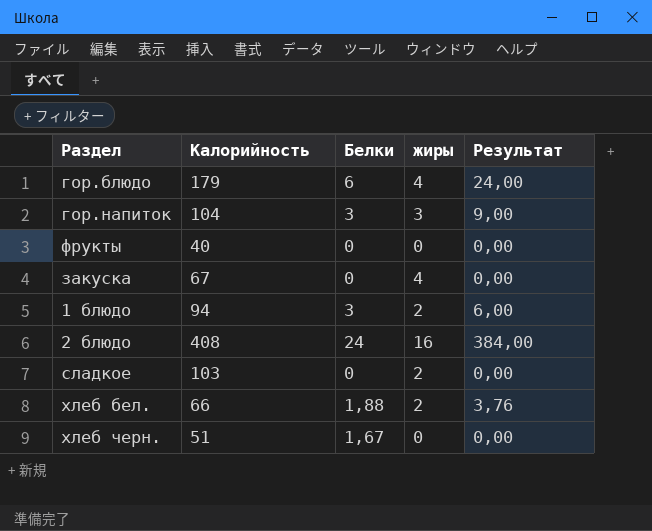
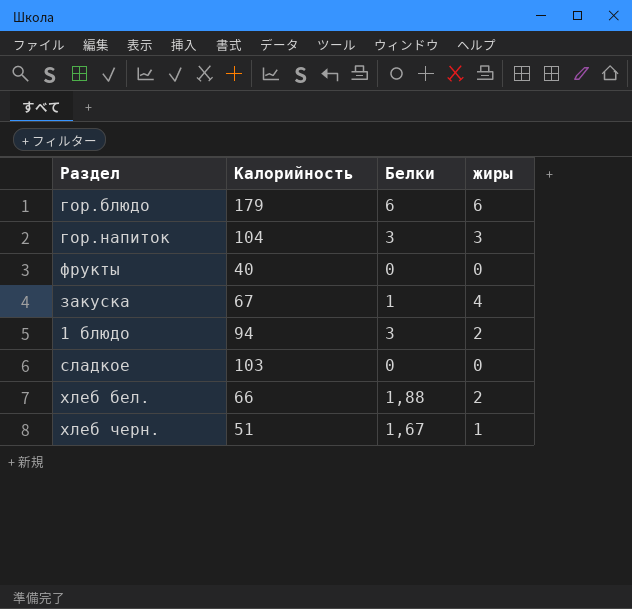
column Результат | formula: [Белки] * [жиры] -> none
row 2 блюдо: 408 | 24 | 16 | 384,00 -> none
гор.блюдо | жиры: 4 -> 6
закуска | Белки: 0 -> 1
сладкое | жиры: 2 -> 0
хлеб черн. | жиры: 0 -> 1

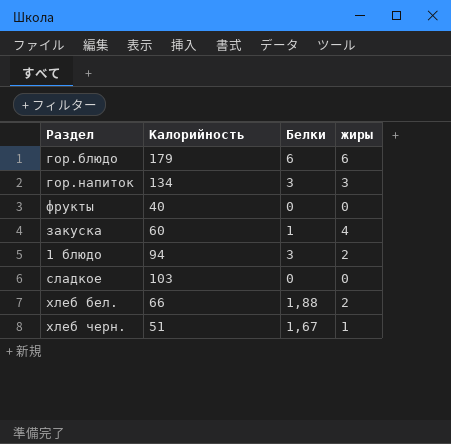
гор.напиток | Калорийность: 104 -> 134
закуска | Калорийность: 67 -> 60

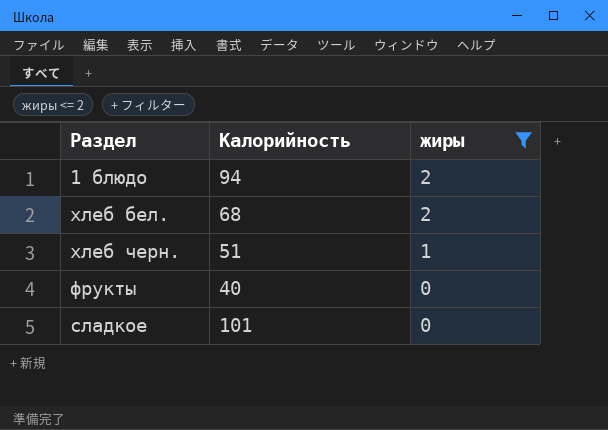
filter: none -> жиры <= 2
row order: none -> жиры descending
column Белки | position: 3 -> none
хлеб бел. | Калорийность: 66 -> 68
сладкое | Калорийность: 103 -> 101

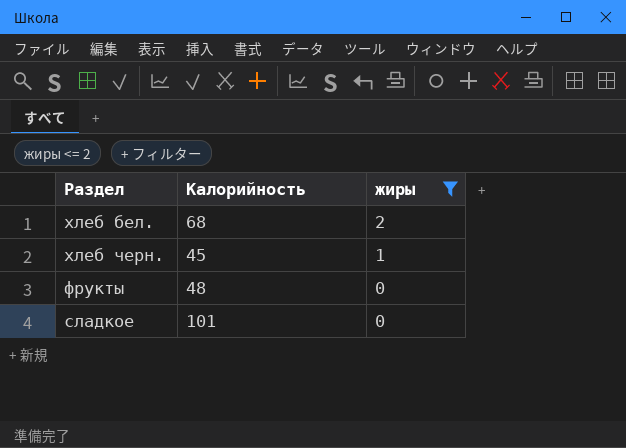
row 1 блюдо: 94 | 2 -> none
хлеб черн. | Калорийность: 51 -> 45
фрукты | Калорийность: 40 -> 48

